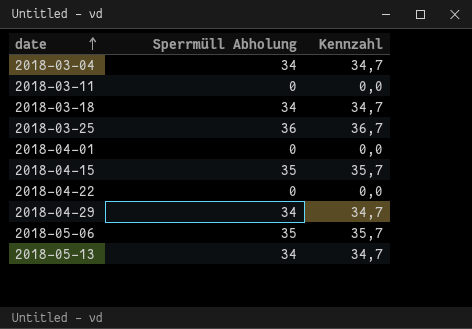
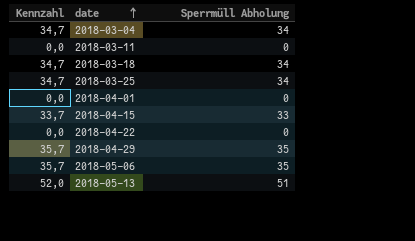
column Kennzahl | position: 3 -> 1
2018-03-25 | Kennzahl: 36,7 -> 34,7
2018-03-25 | Sperrmüll Abholung: 36 -> 34
2018-04-15 | Kennzahl: 35,7 -> 33,7
2018-04-15 | Sperrmüll Abholung: 35 -> 33
2018-04-29 | Kennzahl: 34,7 -> 35,7
2018-04-29 | Sperrmüll Abholung: 34 -> 35
2018-05-13 | Kennzahl: 34,7 -> 52,0
2018-05-13 | Sperrmüll Abholung: 34 -> 51

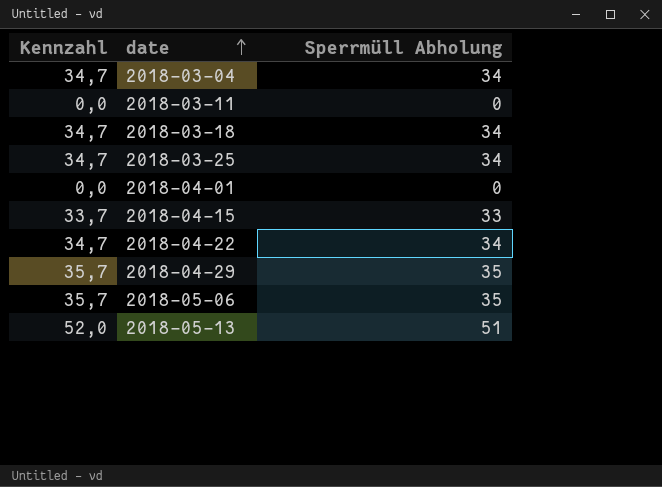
2018-04-22 | Kennzahl: 0,0 -> 34,7
2018-04-22 | Sperrmüll Abholung: 0 -> 34

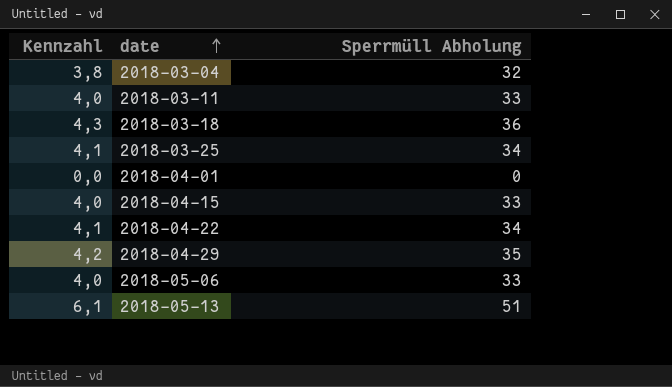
column Kennzahl | formula: [Sperrmüll Abholung] * 1,02 -> [Sperrmüll Abholung] * 0,12
2018-03-04 | Sperrmüll Abholung: 34 -> 32
2018-03-11 | Sperrmüll Abholung: 0 -> 33
2018-03-18 | Sperrmüll Abholung: 34 -> 36
2018-05-06 | Sperrmüll Abholung: 35 -> 33

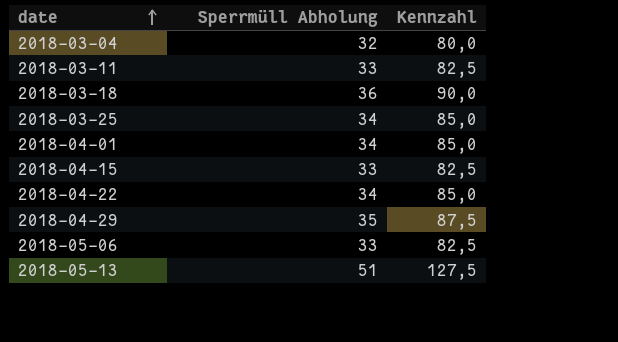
column Kennzahl | formula: [Sperrmüll Abholung] * 0,12 -> [Sperrmüll Abholung] * 2,5
column Kennzahl | position: 1 -> 3
2018-04-01 | Sperrmüll Abholung: 0 -> 34

